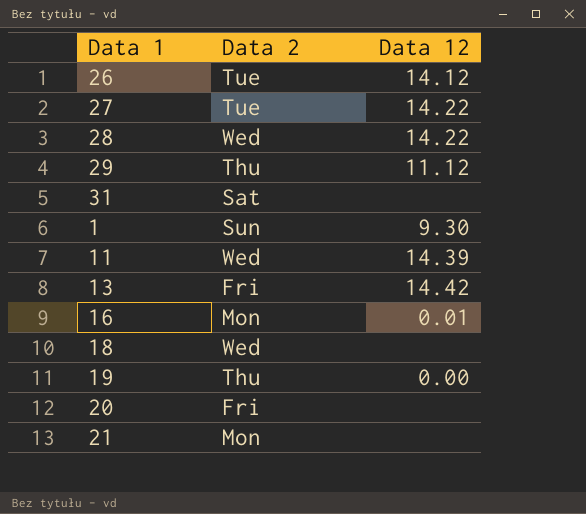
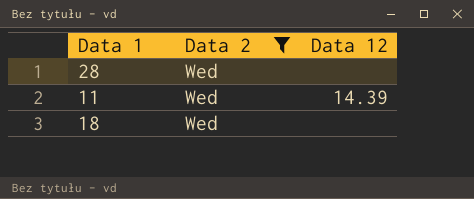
filter: none -> Data 2 = Wed
28 | Data 12: 14.22 -> none

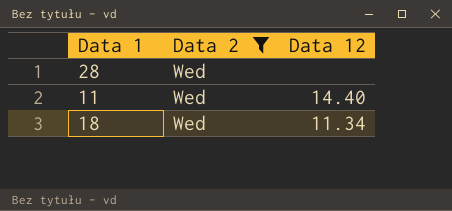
11 | Data 12: 14.39 -> 14.40
18 | Data 12: none -> 11.34

